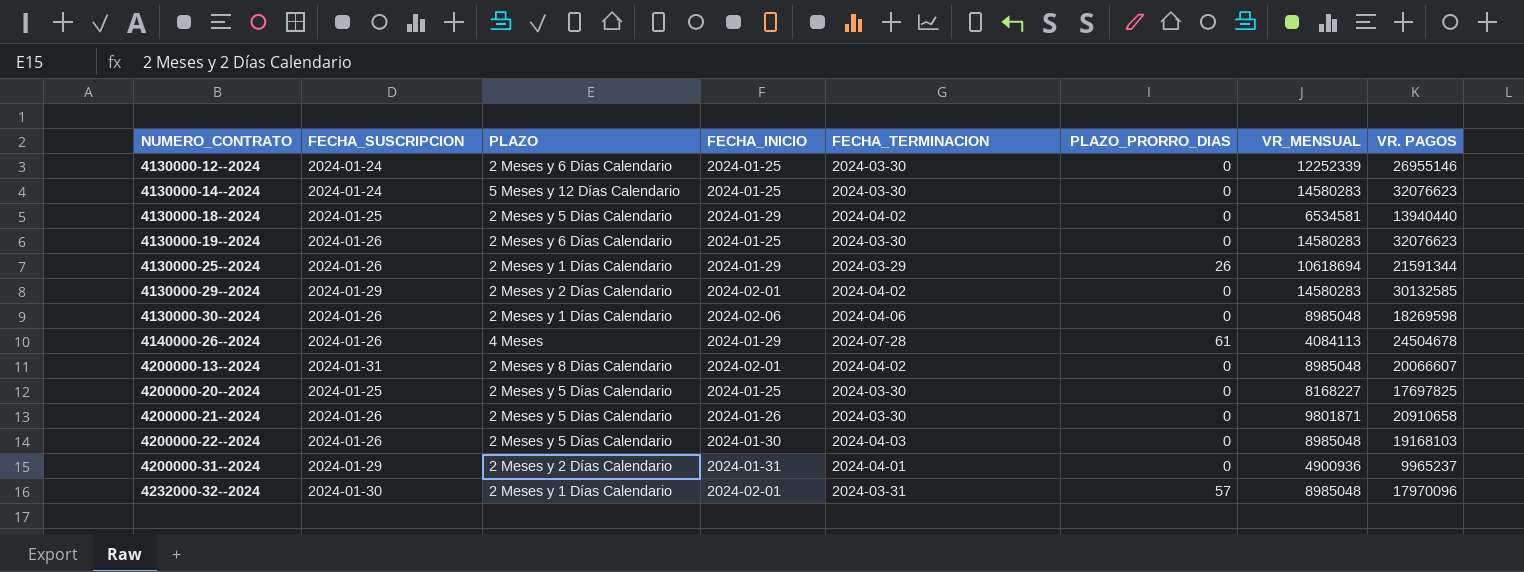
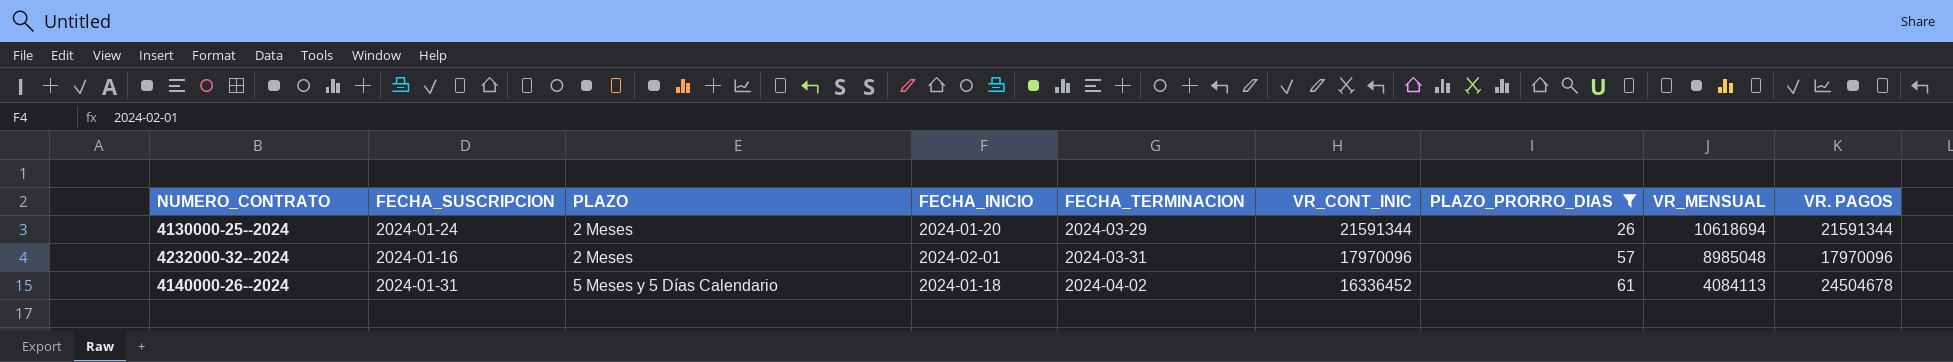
filter: none -> PLAZO_PRORRO_DIAS != 0
row order: NUMERO_CONTRATO ascending -> PLAZO ascending
column VR_CONT_INIC | position: none -> 6
4130000-25--2024 | FECHA_SUSCRIPCION: 2024-01-26 -> 2024-01-24
4130000-25--2024 | PLAZO: 2 Meses y 1 Días Calendario -> 2 Meses
4130000-25--2024 | FECHA_INICIO: 2024-01-29 -> 2024-01-20
4232000-32--2024 | FECHA_SUSCRIPCION: 2024-01-30 -> 2024-01-16
4232000-32--2024 | PLAZO: 2 Meses y 1 Días Calendario -> 2 Meses
4140000-26--2024 | FECHA_SUSCRIPCION: 2024-01-26 -> 2024-01-31
4140000-26--2024 | PLAZO: 4 Meses -> 5 Meses y 5 Días Calendario
4140000-26--2024 | FECHA_INICIO: 2024-01-29 -> 2024-01-18
4140000-26--2024 | FECHA_TERMINACION: 2024-07-28 -> 2024-04-02

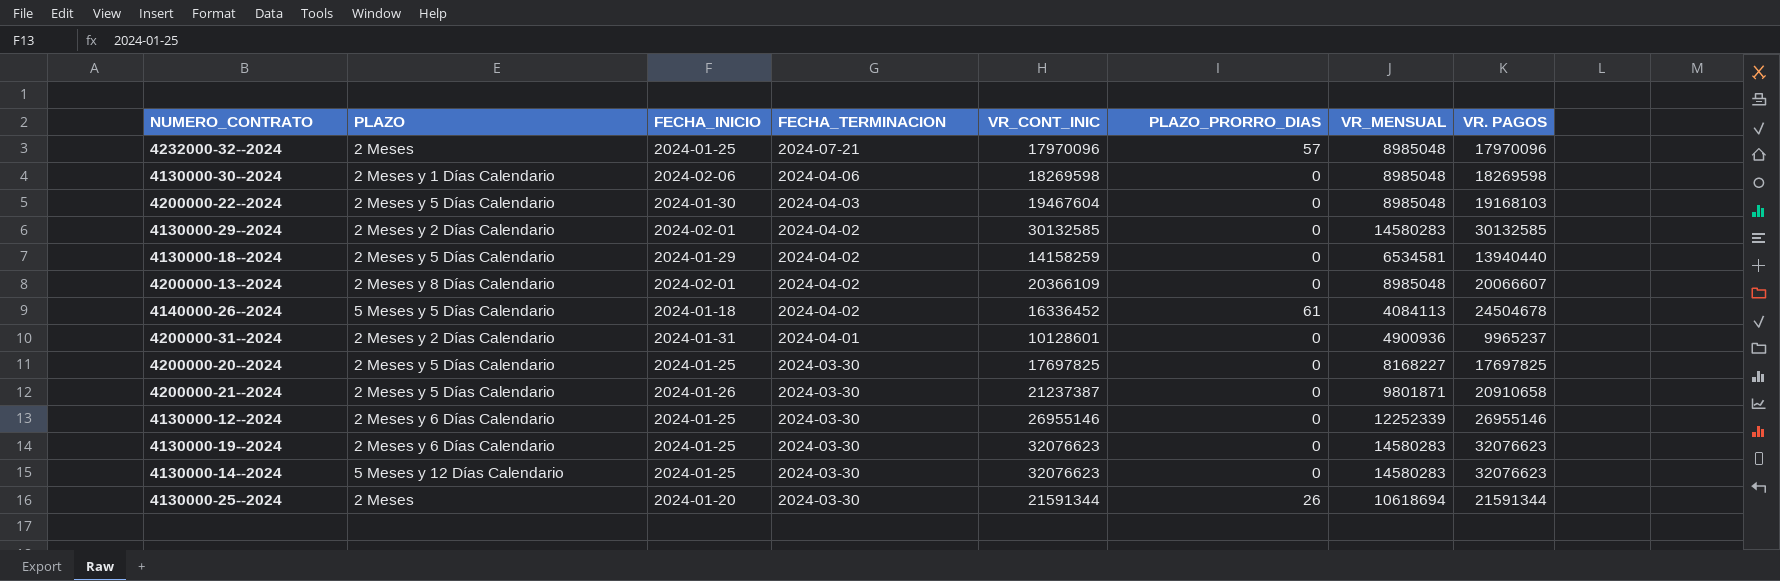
filter: PLAZO_PRORRO_DIAS != 0 -> none
row order: PLAZO ascending -> FECHA_TERMINACION descending
column FECHA_SUSCRIPCION | position: 2 -> none
4232000-32--2024 | FECHA_INICIO: 2024-02-01 -> 2024-01-25
4232000-32--2024 | FECHA_TERMINACION: 2024-03-31 -> 2024-07-21
4130000-25--2024 | FECHA_TERMINACION: 2024-03-29 -> 2024-03-30

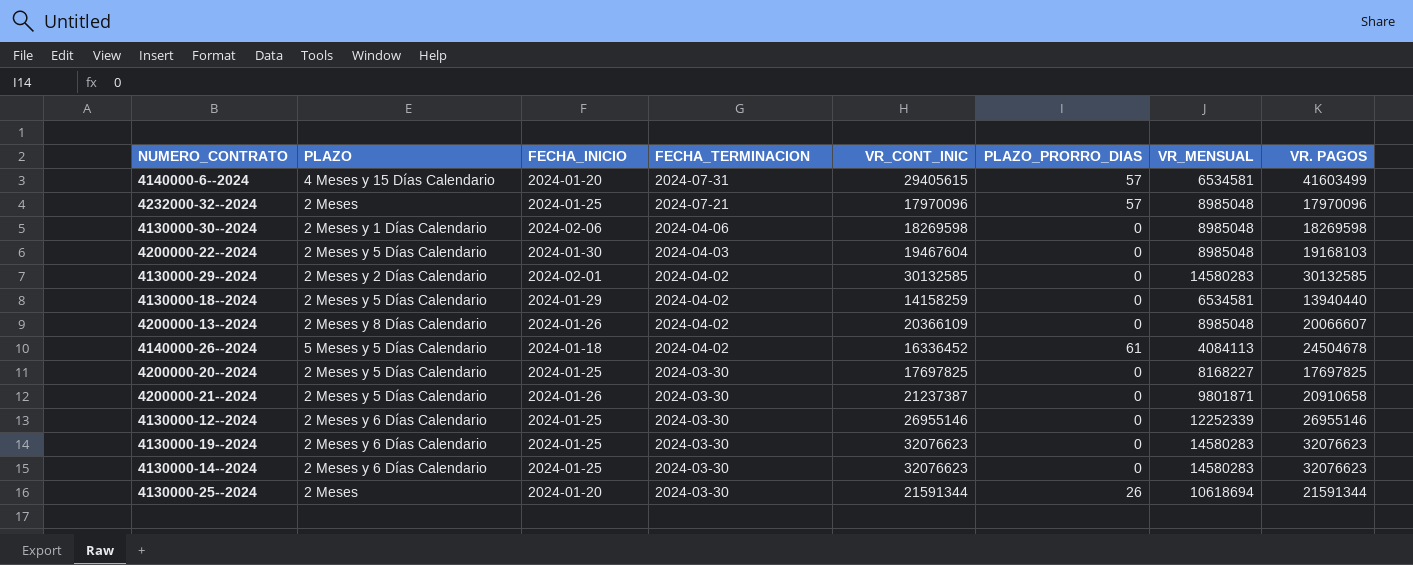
row 4200000-31--2024: 2 Meses y 2 Días Calendario | 2024-01-31 | 2024-04-01 | 10128601 | 0 | 4900936 | 9965237 -> none
row 4140000-6--2024: none -> 4 Meses y 15 Días Calendario | 2024-01-20 | 2024-07-31 | 29405615 | 57 | 6534581 | 41603499
4200000-13--2024 | FECHA_INICIO: 2024-02-01 -> 2024-01-26
4130000-14--2024 | PLAZO: 5 Meses y 12 Días Calendario -> 2 Meses y 6 Días Calendario

